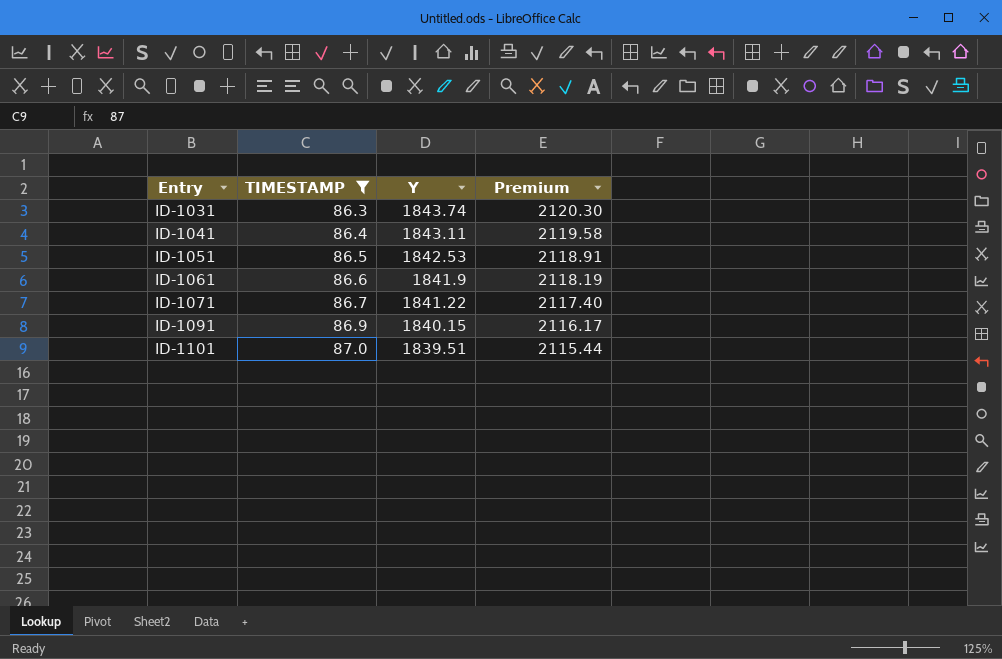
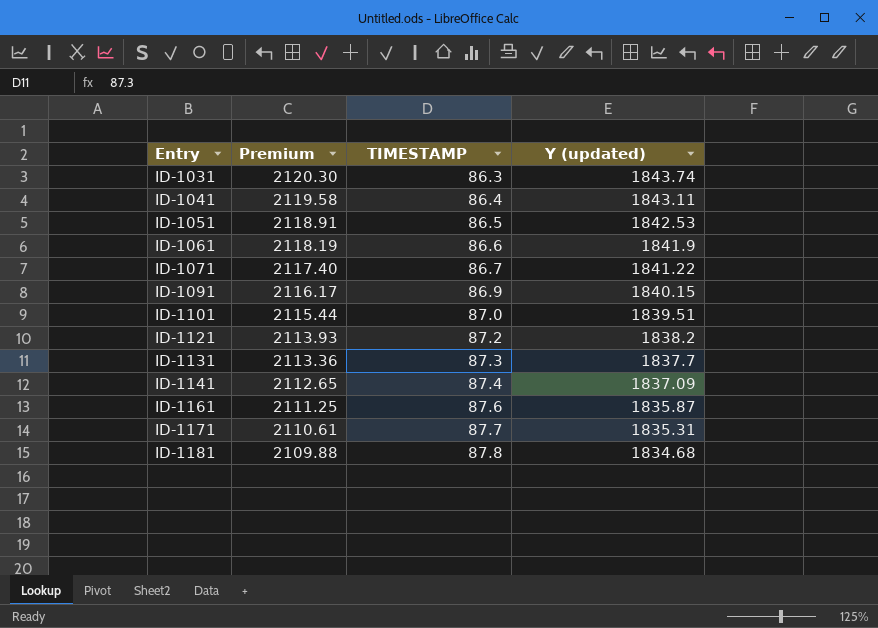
filter: TIMESTAMP <= 87.0 -> none
column Premium | position: 4 -> 2
column name: Y -> Y (updated)

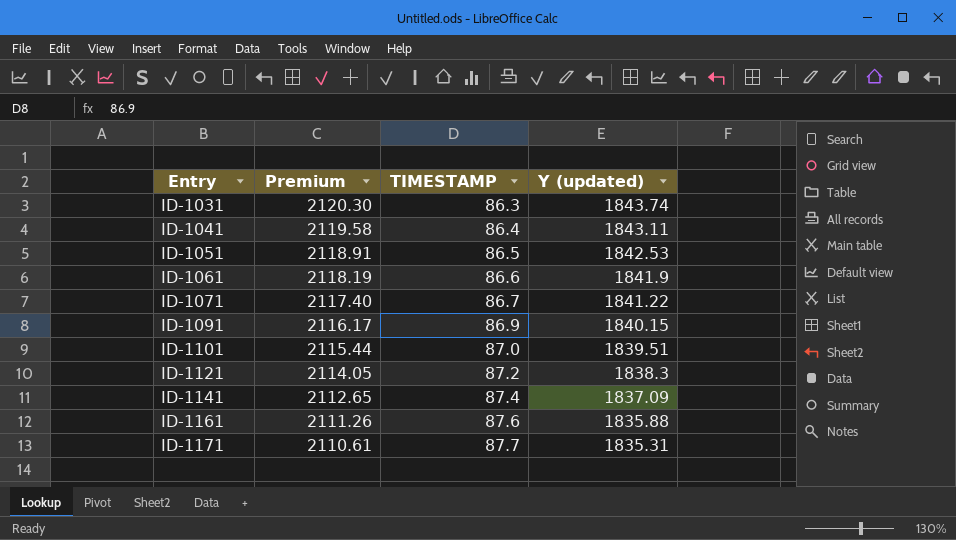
row ID-1131: 2113.36 | 87.3 | 1837.7 -> none
row ID-1181: 2109.88 | 87.8 | 1834.68 -> none
ID-1121 | Premium: 2113.93 -> 2114.05
ID-1121 | Y (updated): 1838.2 -> 1838.3
ID-1161 | Premium: 2111.25 -> 2111.26
ID-1161 | Y (updated): 1835.87 -> 1835.88

